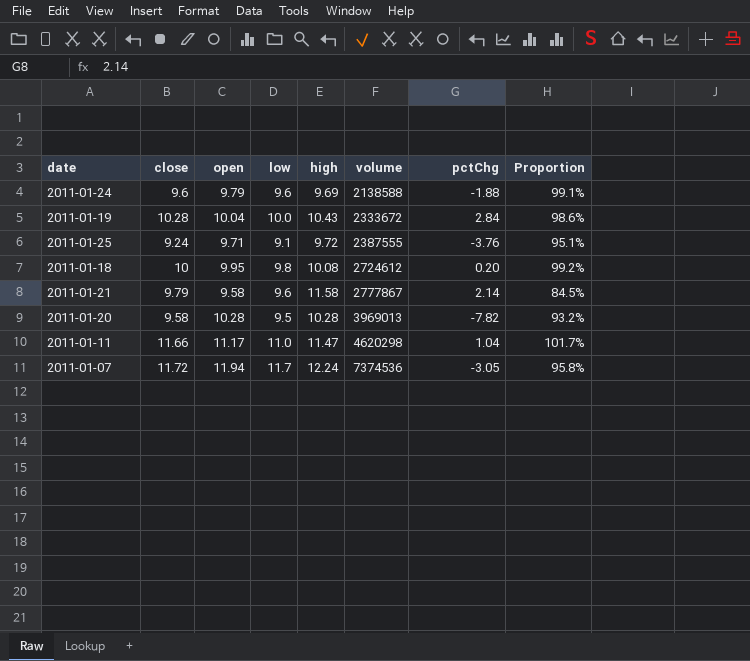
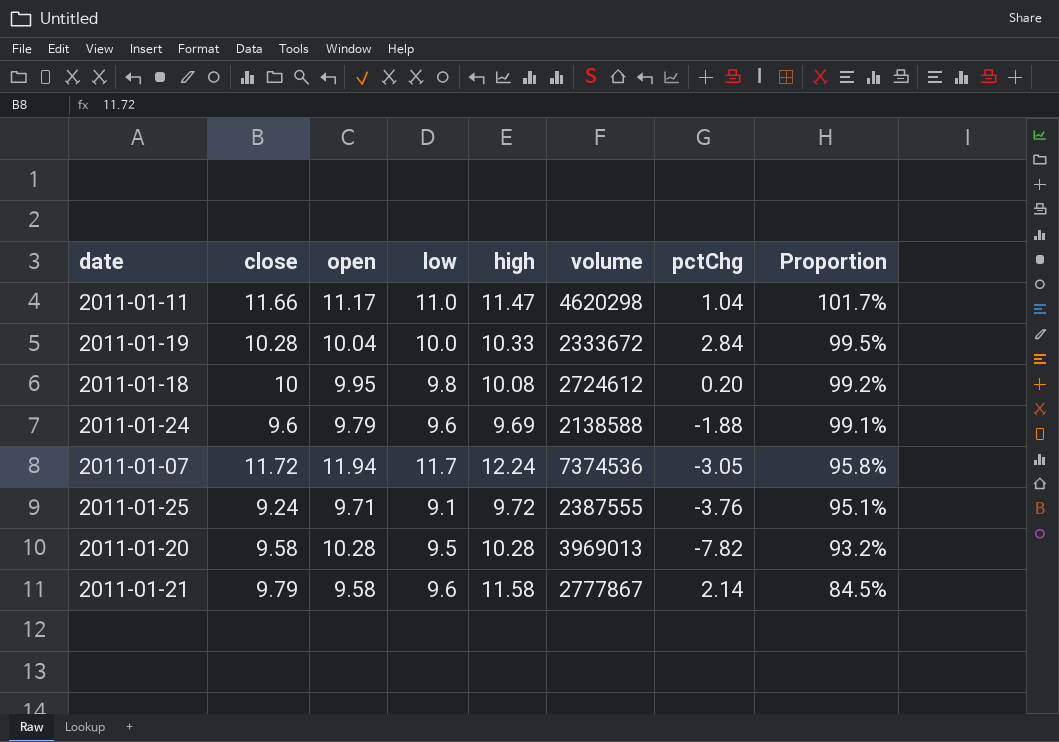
row order: volume ascending -> Proportion descending
2011-01-19 | high: 10.43 -> 10.33
2011-01-19 | Proportion: 98.6% -> 99.5%

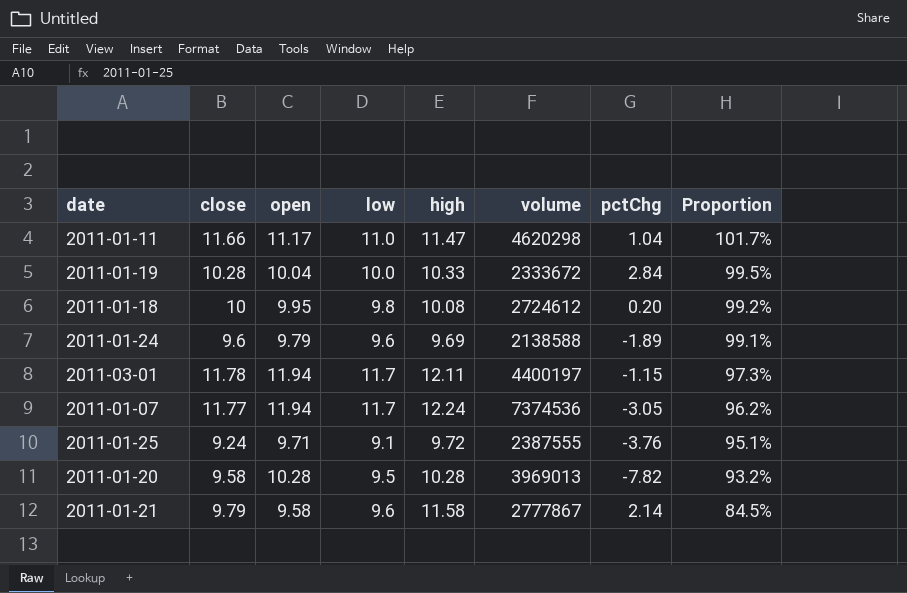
2011-01-24 | pctChg: -1.88 -> -1.89
row 2011-03-01: none -> 11.78 | 11.94 | 11.7 | 12.11 | 4400197 | -1.15 | 97.3%
2011-01-07 | close: 11.72 -> 11.77
2011-01-07 | Proportion: 95.8% -> 96.2%

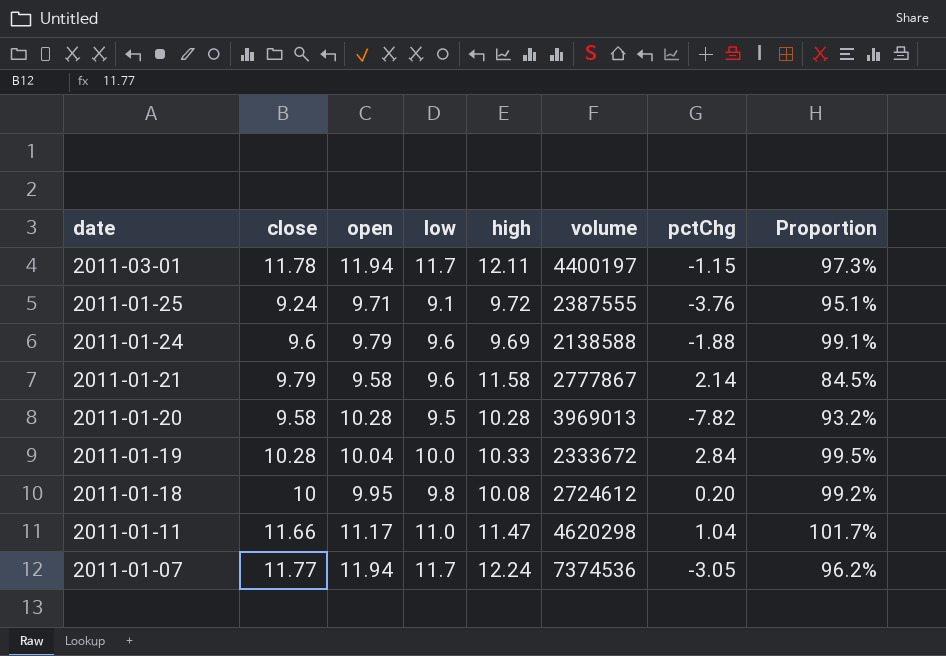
row order: Proportion descending -> date descending
2011-01-24 | pctChg: -1.89 -> -1.88

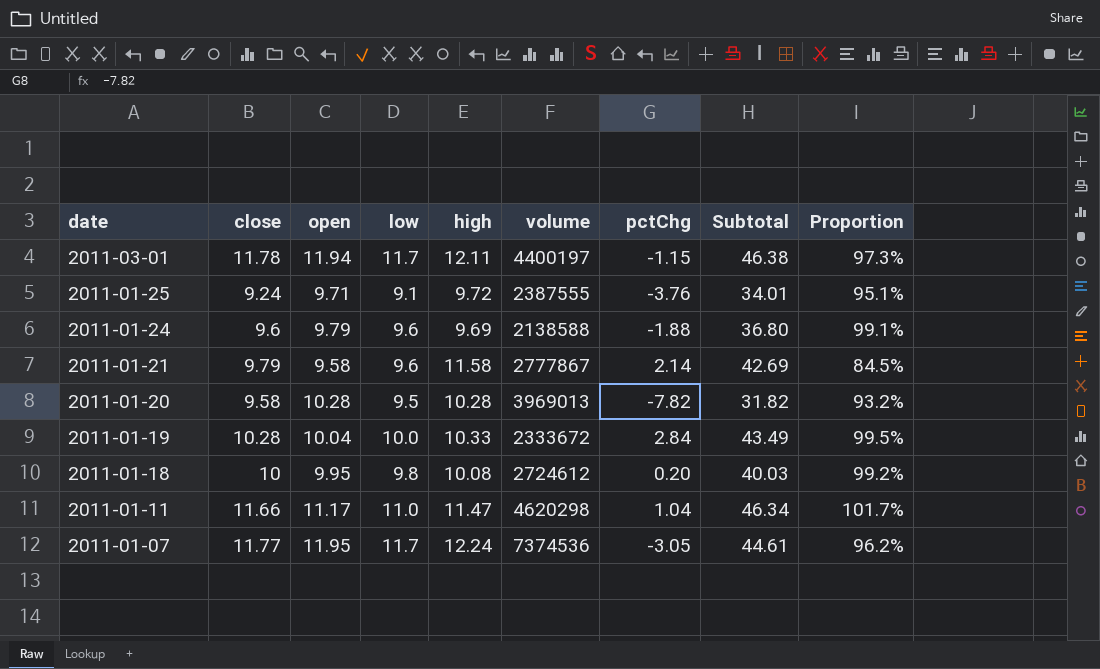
column Subtotal | formula: none -> [close] + [open] + [low] + [high] + [pctChg]
2011-01-07 | open: 11.94 -> 11.95

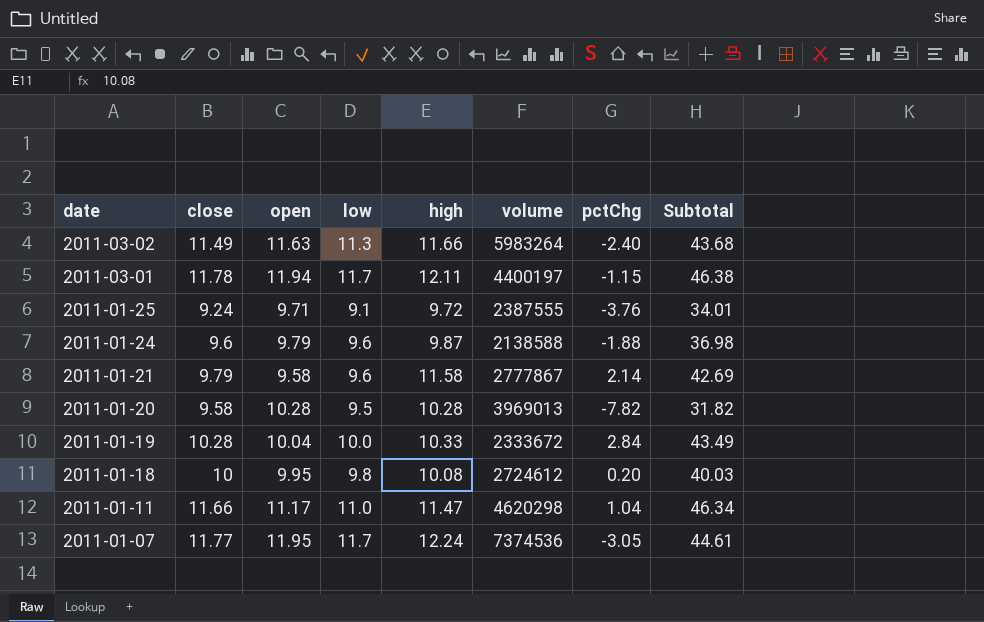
column Proportion | formula: [close] / [high] -> none
row 2011-03-02: none -> 11.49 | 11.63 | 11.3 | 11.66 | 5983264 | -2.40 | 43.68
2011-01-24 | high: 9.69 -> 9.87
2011-01-24 | Subtotal: 36.80 -> 36.98

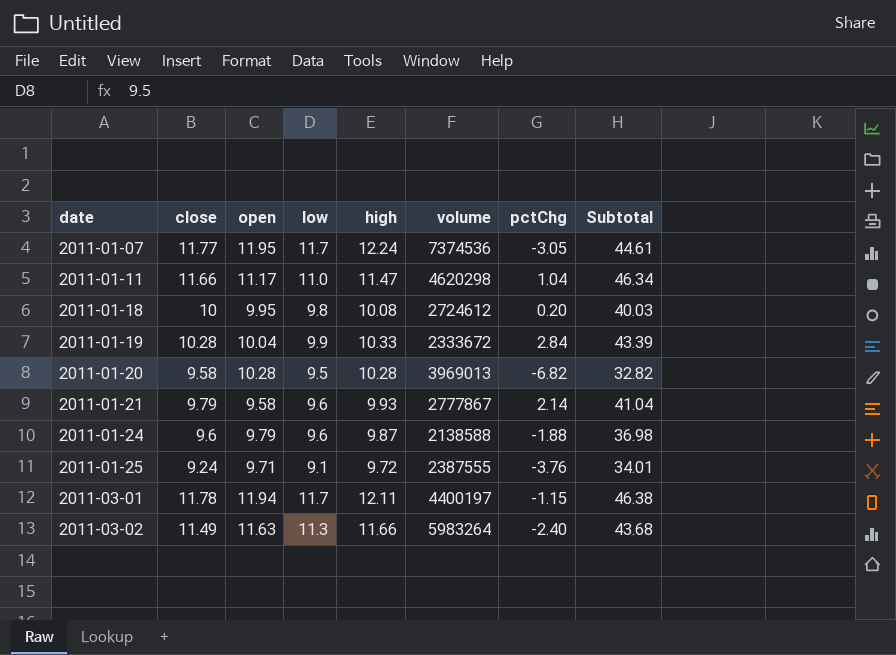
row order: date descending -> date ascending
2011-01-19 | low: 10.0 -> 9.9
2011-01-19 | Subtotal: 43.49 -> 43.39
2011-01-20 | pctChg: -7.82 -> -6.82
2011-01-20 | Subtotal: 31.82 -> 32.82
2011-01-21 | high: 11.58 -> 9.93
2011-01-21 | Subtotal: 42.69 -> 41.04

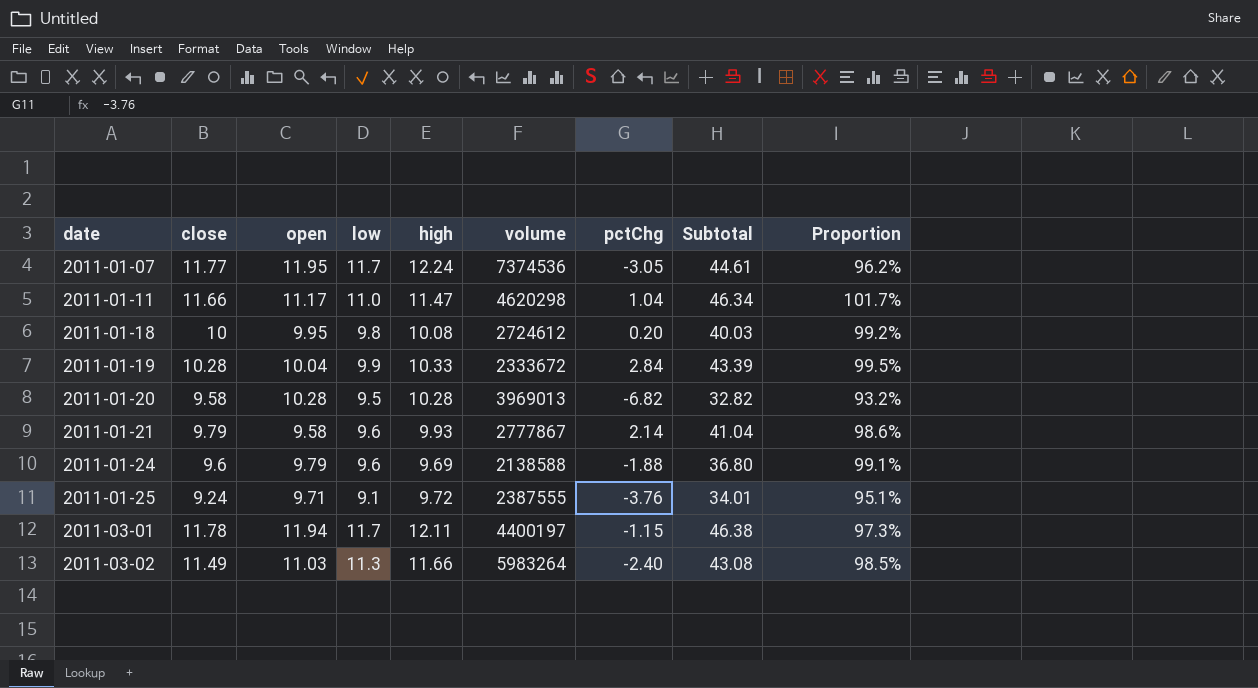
column Proportion | formula: none -> [close] / [high]
2011-01-24 | high: 9.87 -> 9.69
2011-01-24 | Subtotal: 36.98 -> 36.80
2011-03-02 | open: 11.63 -> 11.03
2011-03-02 | Subtotal: 43.68 -> 43.08

